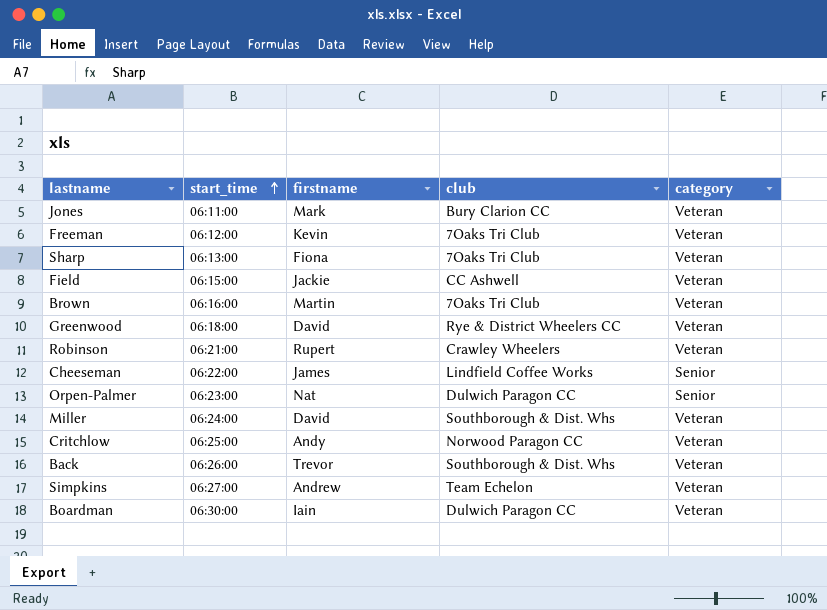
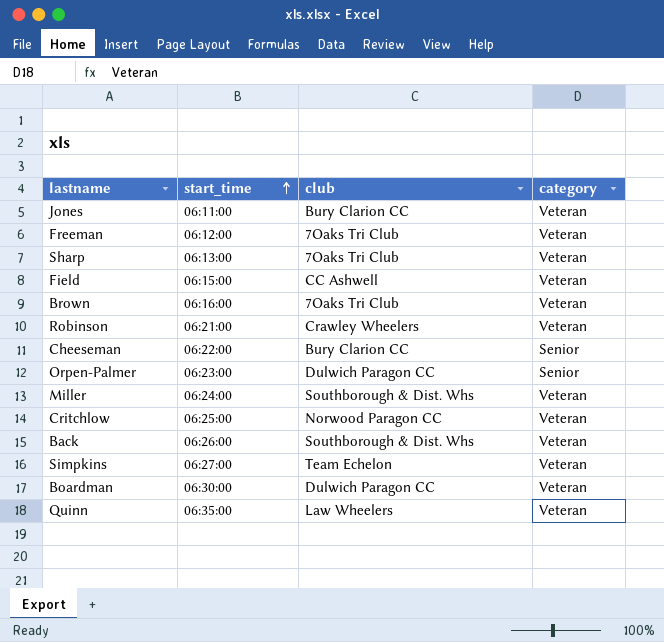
column firstname | position: 3 -> none
row Greenwood: 06:18:00 | David | Rye & District Wheelers CC | Veteran -> none
Cheeseman | club: Lindfield Coffee Works -> Bury Clarion CC
row Quinn: none -> 06:35:00 | Law Wheelers | Veteran

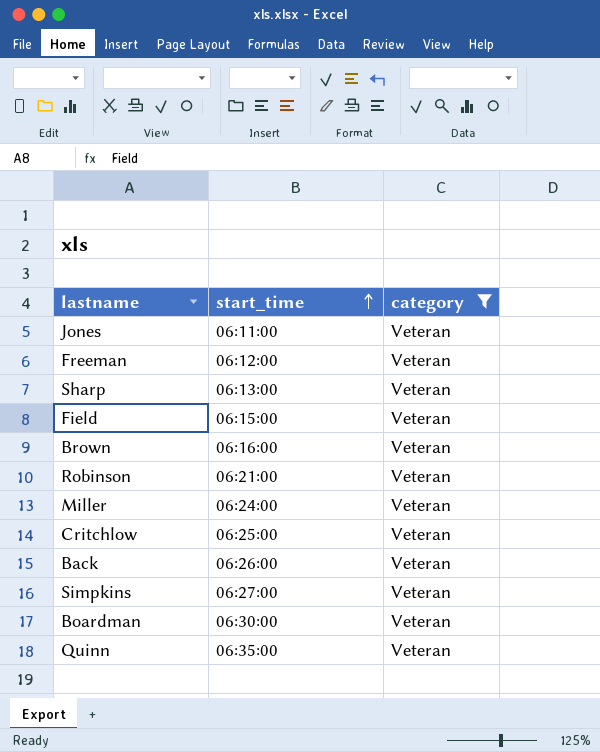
filter: none -> category = Veteran
column club | position: 3 -> none

